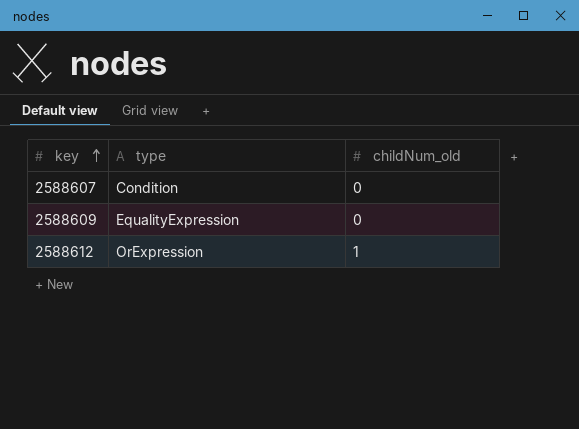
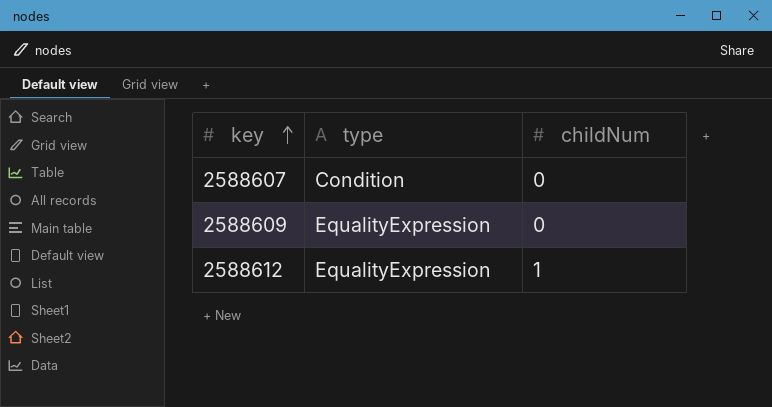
column name: childNum_old -> childNum
2588612 | type: OrExpression -> EqualityExpression

